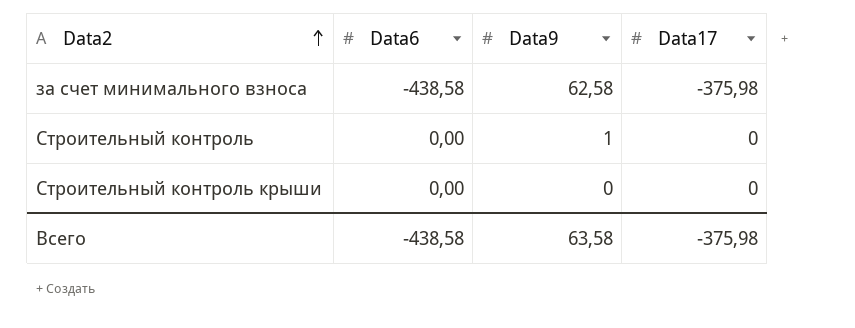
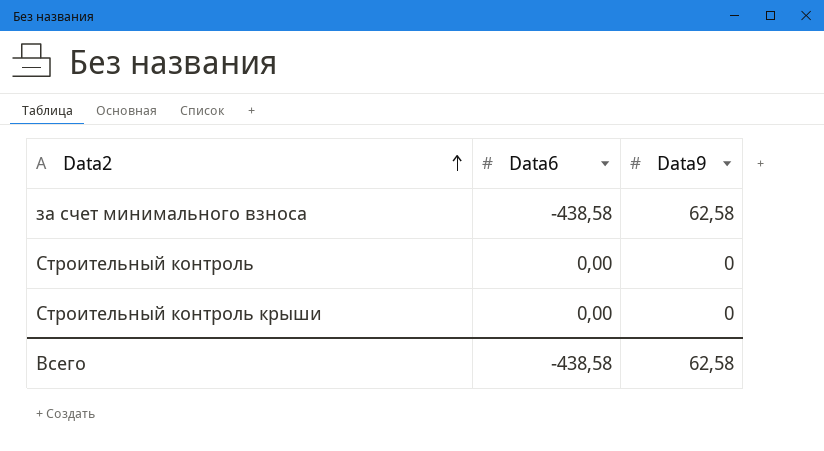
column Data17 | position: 4 -> none
Строительный контроль | Data9: 1 -> 0
Всего | Data9: 63,58 -> 62,58

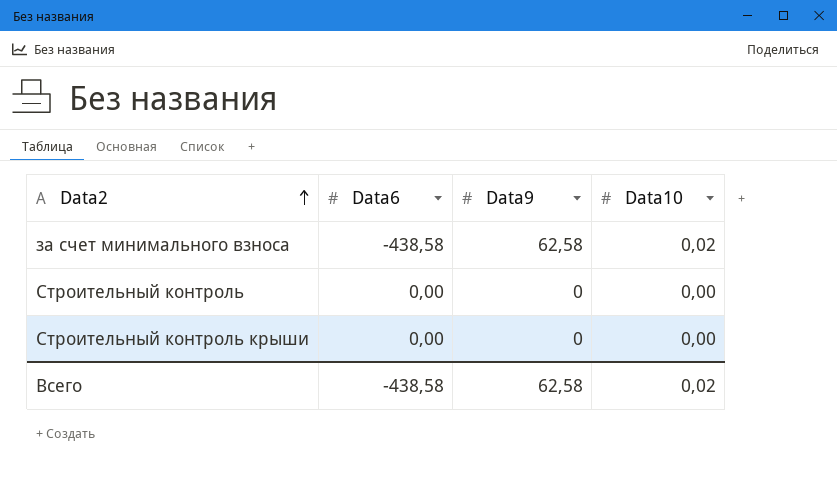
column Data10 | position: none -> 4

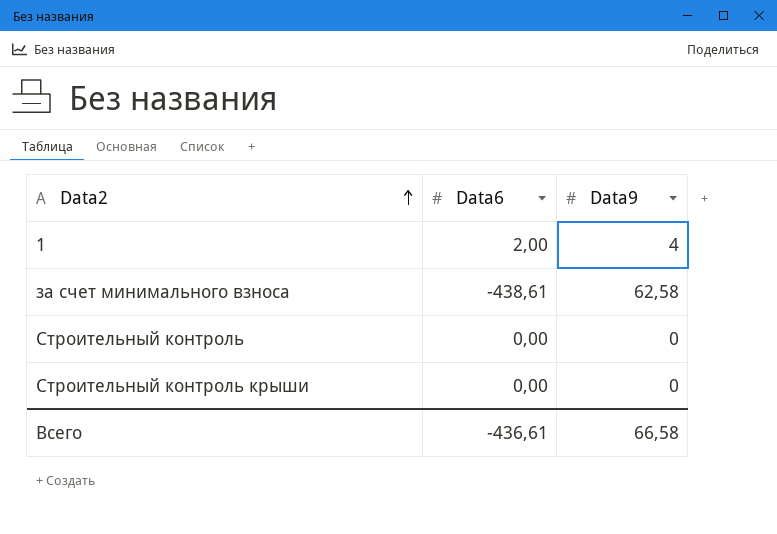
column Data10 | position: 4 -> none
row 1: none -> 2,00 | 4
за счет минимального взноса | Data6: -438,58 -> -438,61
Всего | Data6: -438,58 -> -436,61
Всего | Data9: 62,58 -> 66,58

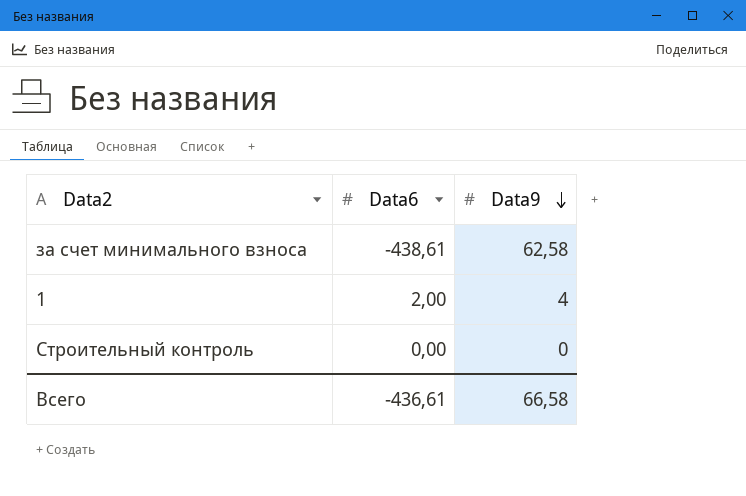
row order: Data2 ascending -> Data9 descending
row Строительный контроль крыши: 0,00 | 0 -> none

